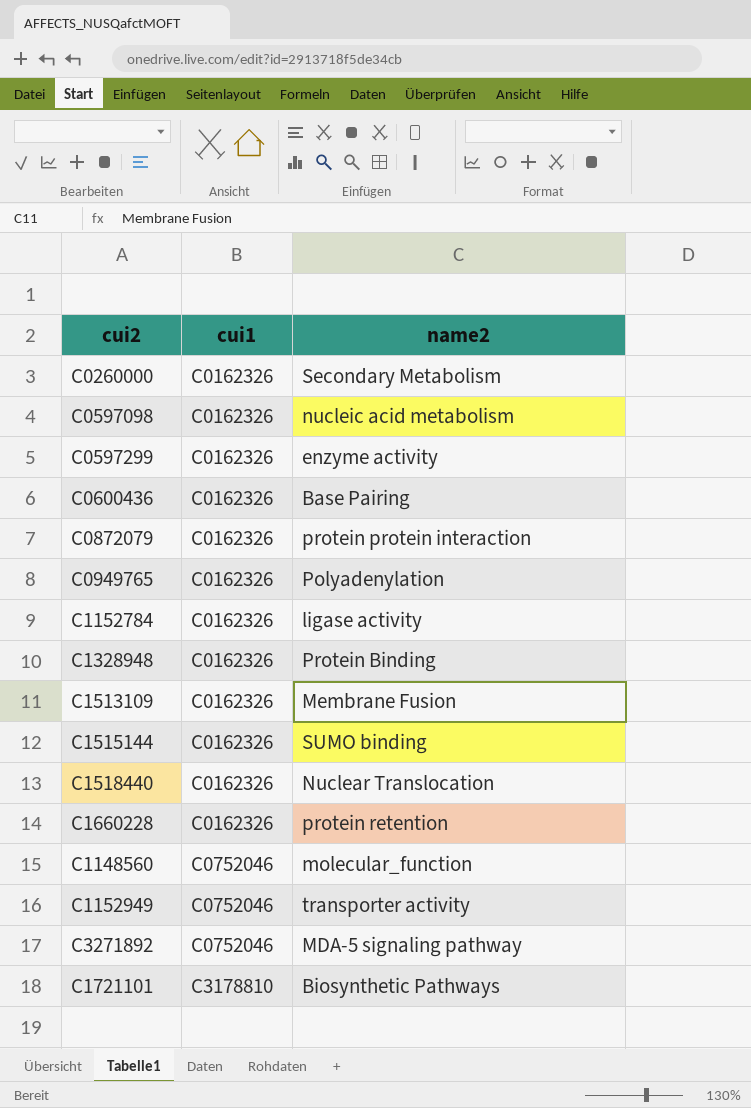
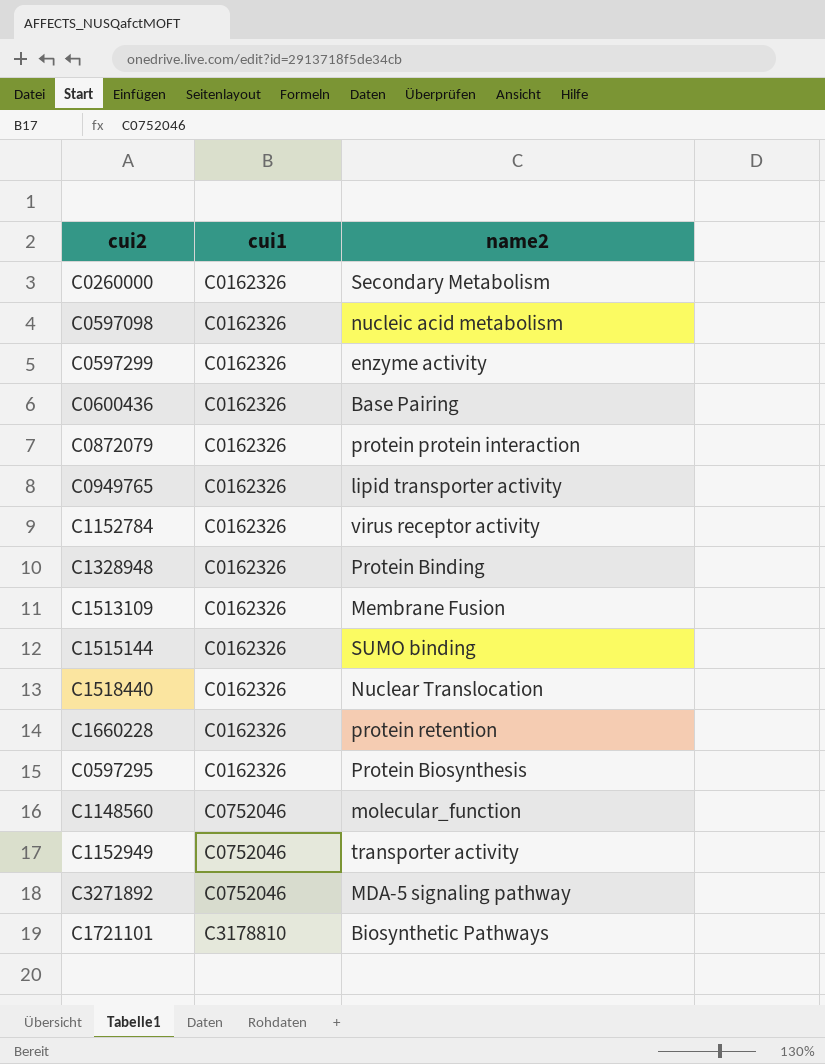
C0949765 | name2: Polyadenylation -> lipid transporter activity
C1152784 | name2: ligase activity -> virus receptor activity
row C0597295: none -> C0162326 | Protein Biosynthesis

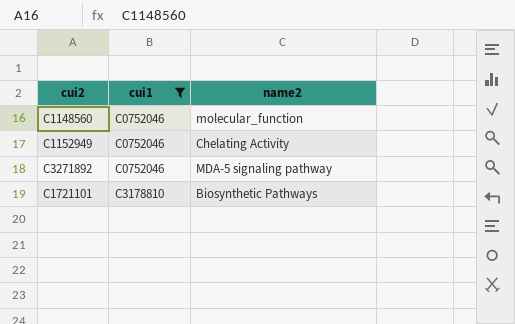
filter: none -> cui1 != C0162326
C1152949 | name2: transporter activity -> Chelating Activity

